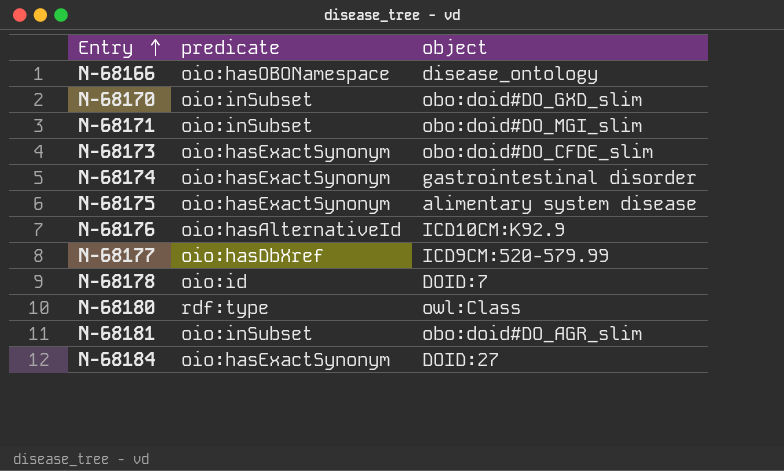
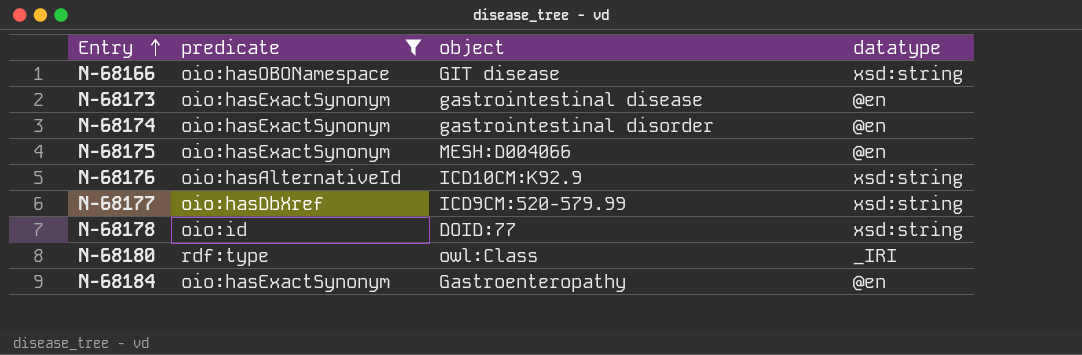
filter: none -> predicate != oio:inSubset
column datatype | position: none -> 4
N-68166 | object: disease_ontology -> GIT disease
N-68173 | object: obo:doid#DO_CFDE_slim -> gastrointestinal disease
N-68175 | object: alimentary system disease -> MESH:D004066
N-68178 | object: DOID:7 -> DOID:77
N-68184 | object: DOID:27 -> Gastroenteropathy

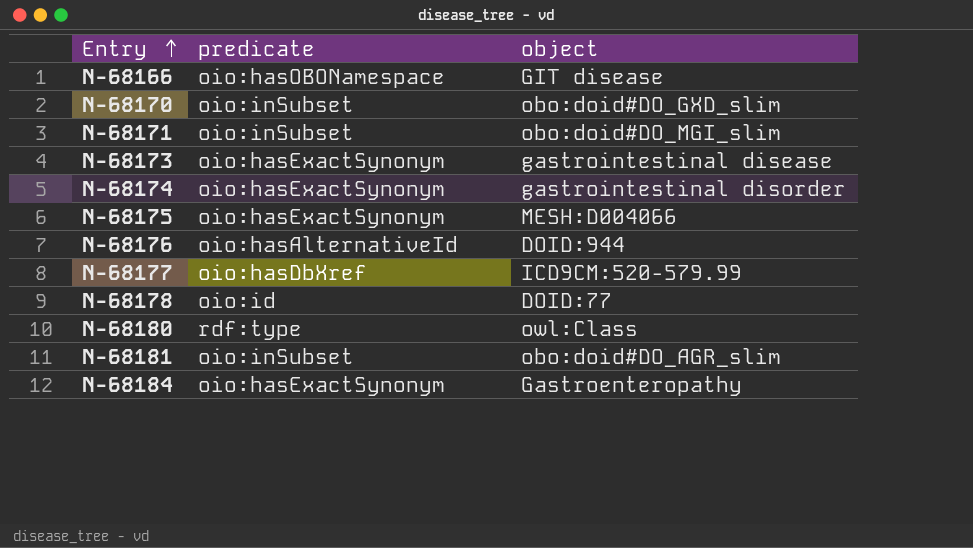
filter: predicate != oio:inSubset -> none
column datatype | position: 4 -> none
N-68176 | object: ICD10CM:K92.9 -> DOID:944

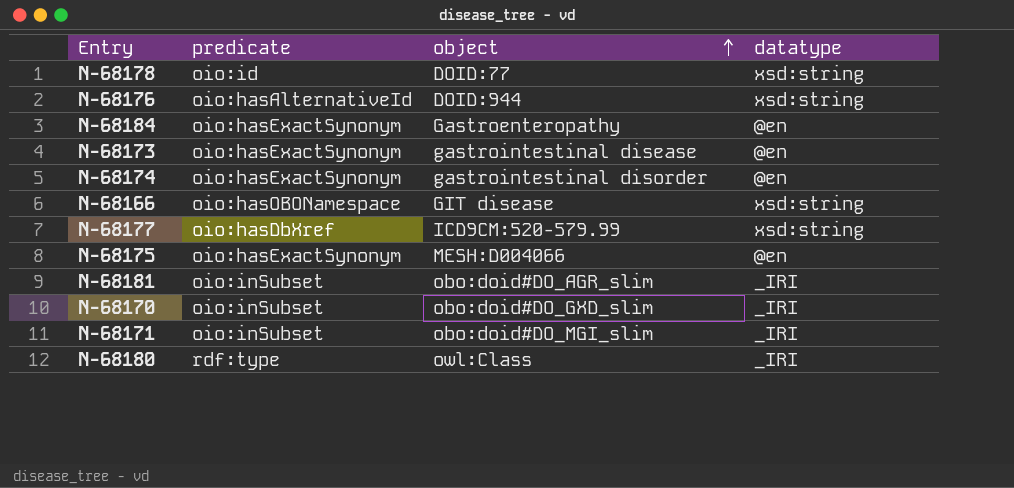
row order: Entry ascending -> object ascending
column datatype | position: none -> 4

